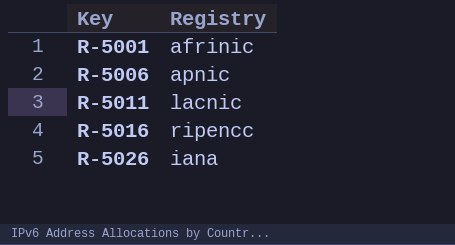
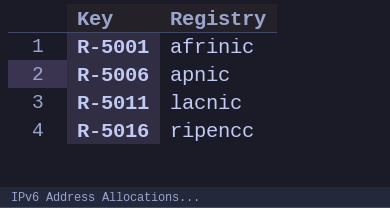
row R-5026: iana -> none

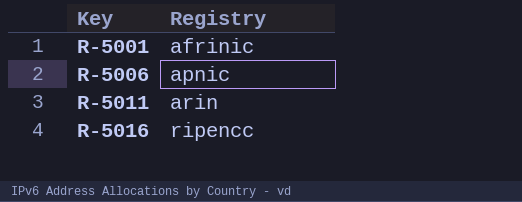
R-5011 | Registry: lacnic -> arin

